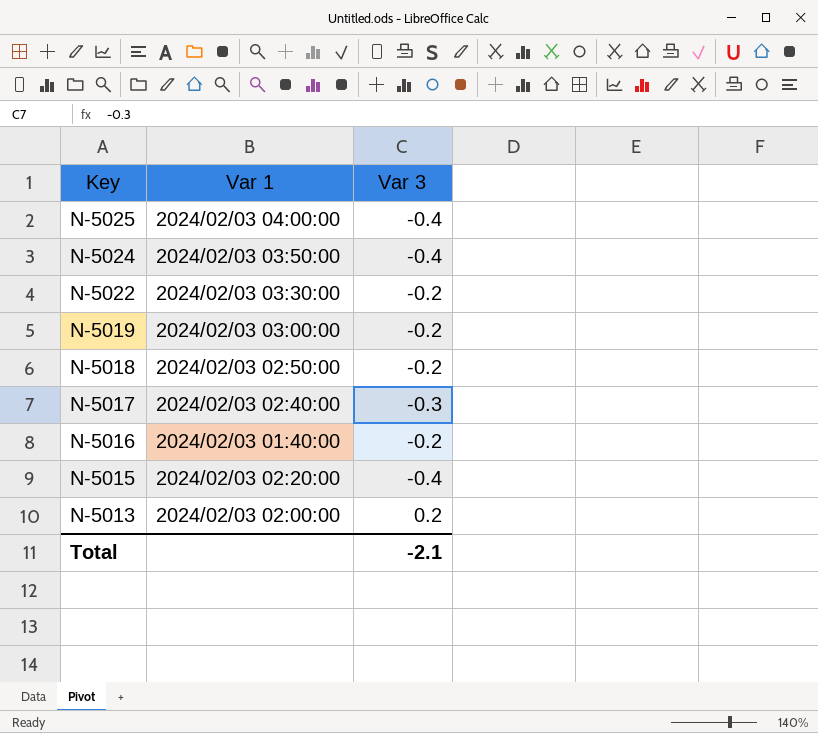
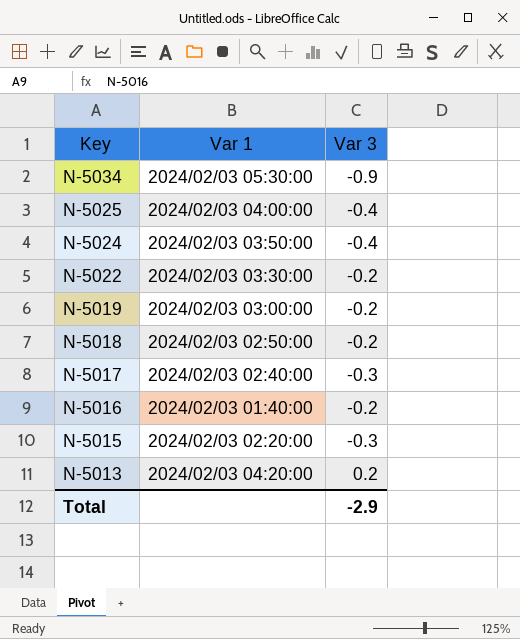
row N-5034: none -> 2024/02/03 05:30:00 | -0.9
N-5015 | Var 3: -0.4 -> -0.3
N-5013 | Var 1: 2024/02/03 02:00:00 -> 2024/02/03 04:20:00
Total | Var 3: -2.1 -> -2.9

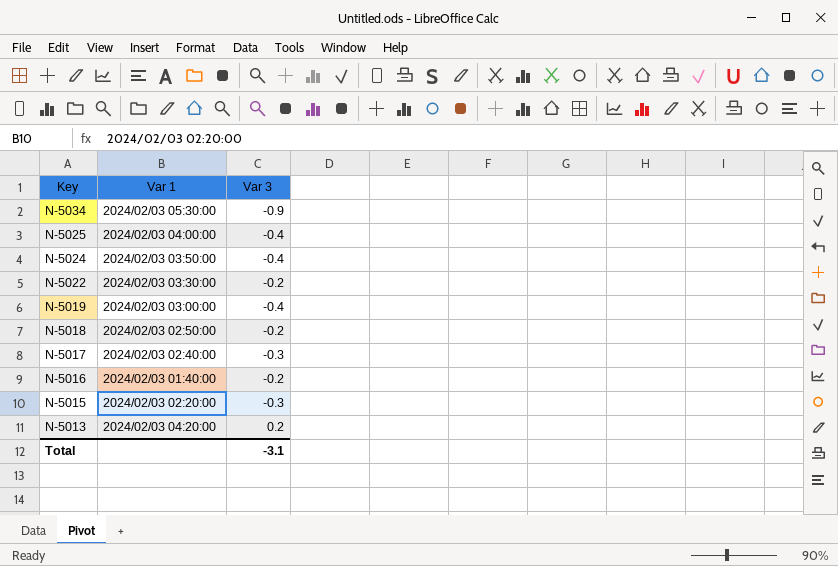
N-5019 | Var 3: -0.2 -> -0.4
Total | Var 3: -2.9 -> -3.1

